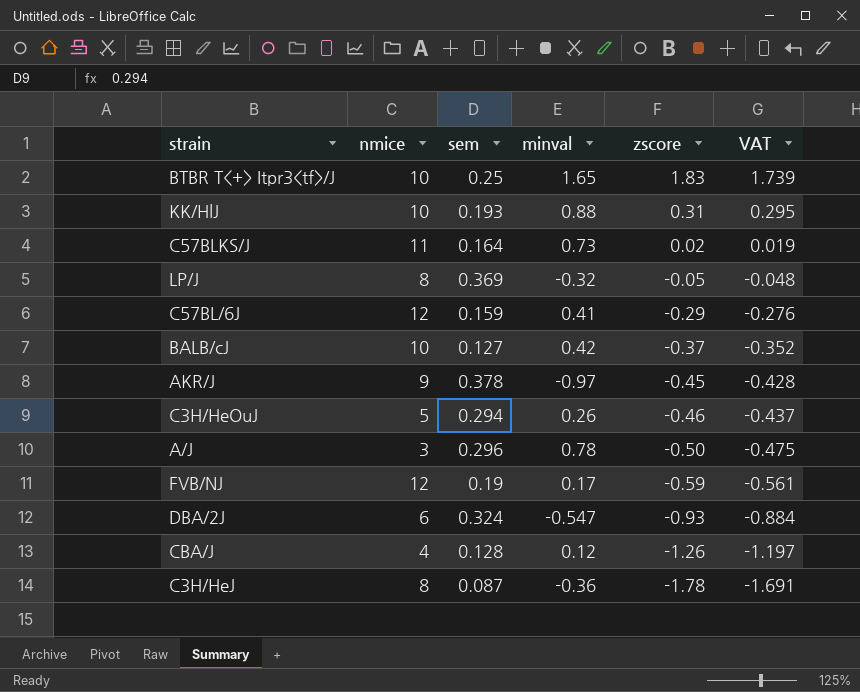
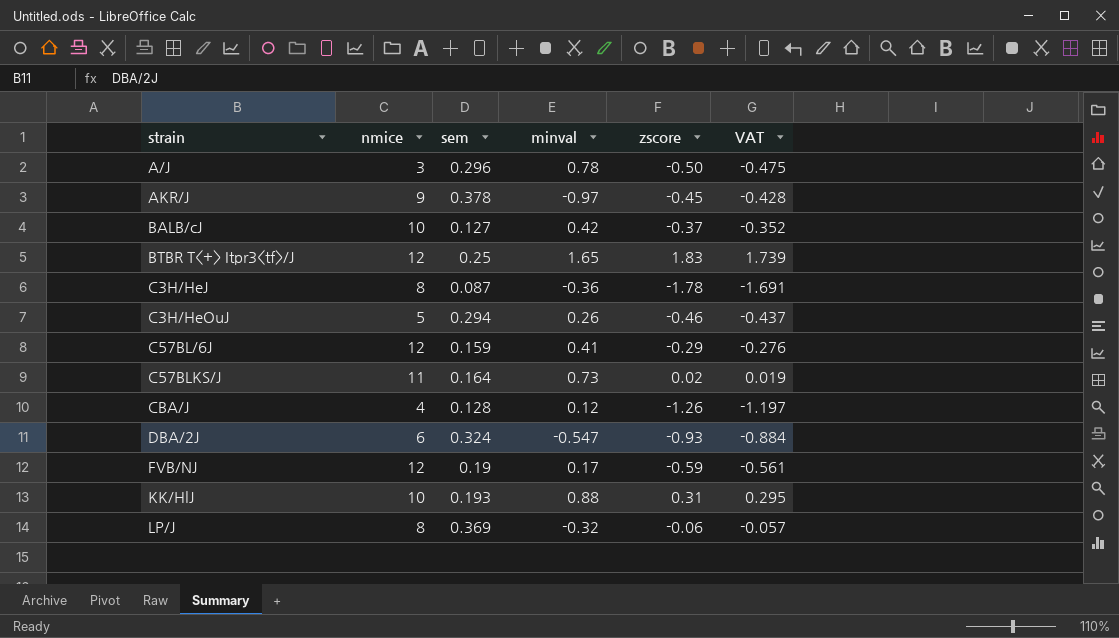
row order: zscore descending -> strain ascending
BTBR T<+> Itpr3<tf>/J | nmice: 10 -> 12
LP/J | zscore: -0.05 -> -0.06
LP/J | VAT: -0.048 -> -0.057

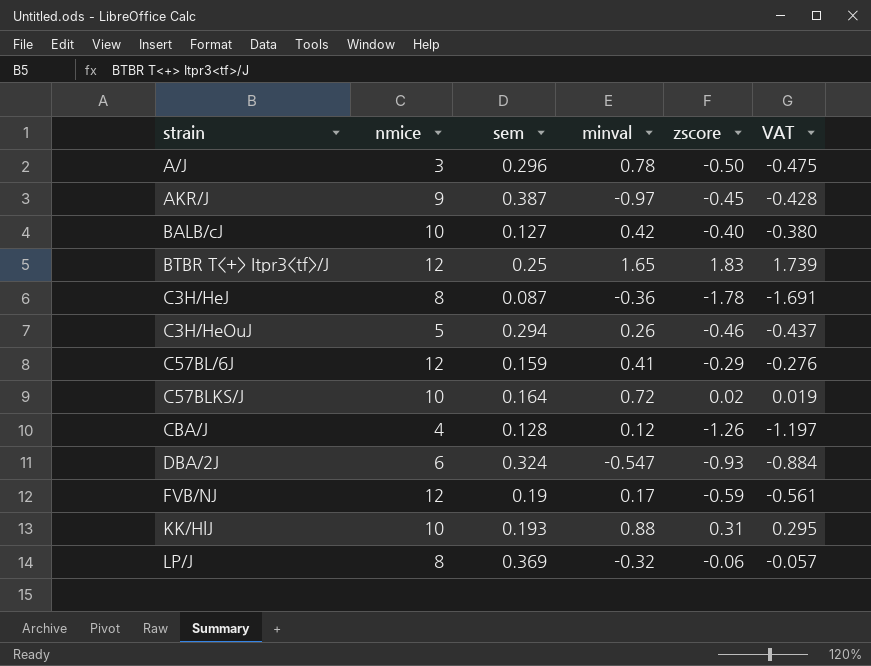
AKR/J | sem: 0.378 -> 0.387
BALB/cJ | zscore: -0.37 -> -0.40
BALB/cJ | VAT: -0.352 -> -0.380
C57BLKS/J | nmice: 11 -> 10
C57BLKS/J | minval: 0.73 -> 0.72

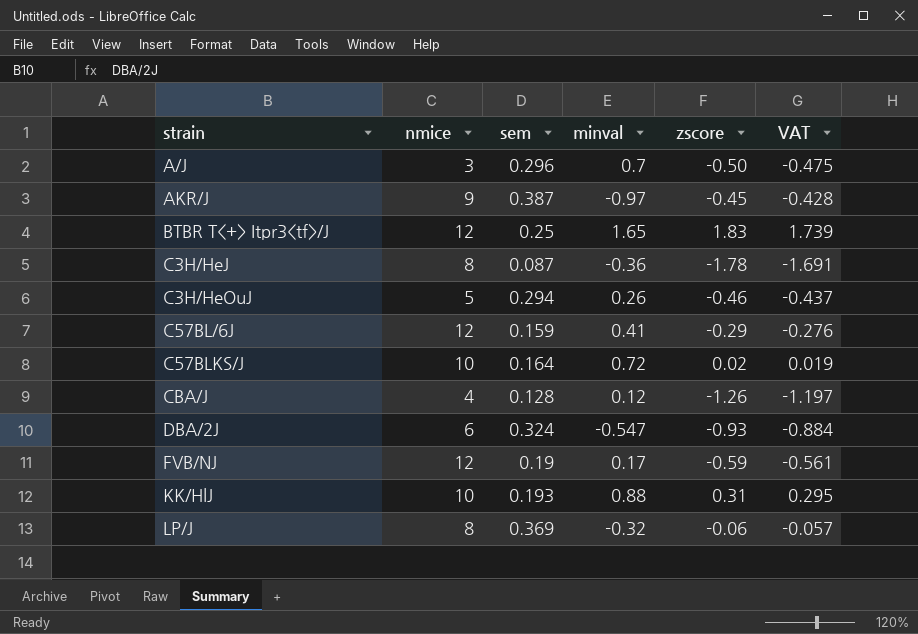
row BALB/cJ: 10 | 0.127 | 0.42 | -0.40 | -0.380 -> none
A/J | minval: 0.78 -> 0.7

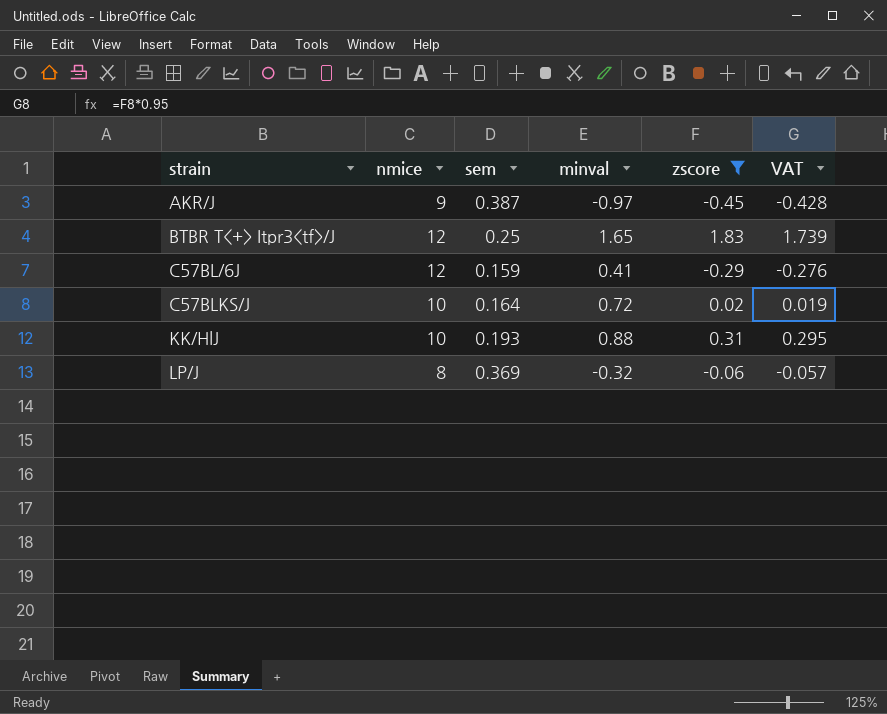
filter: none -> zscore >= -0.45

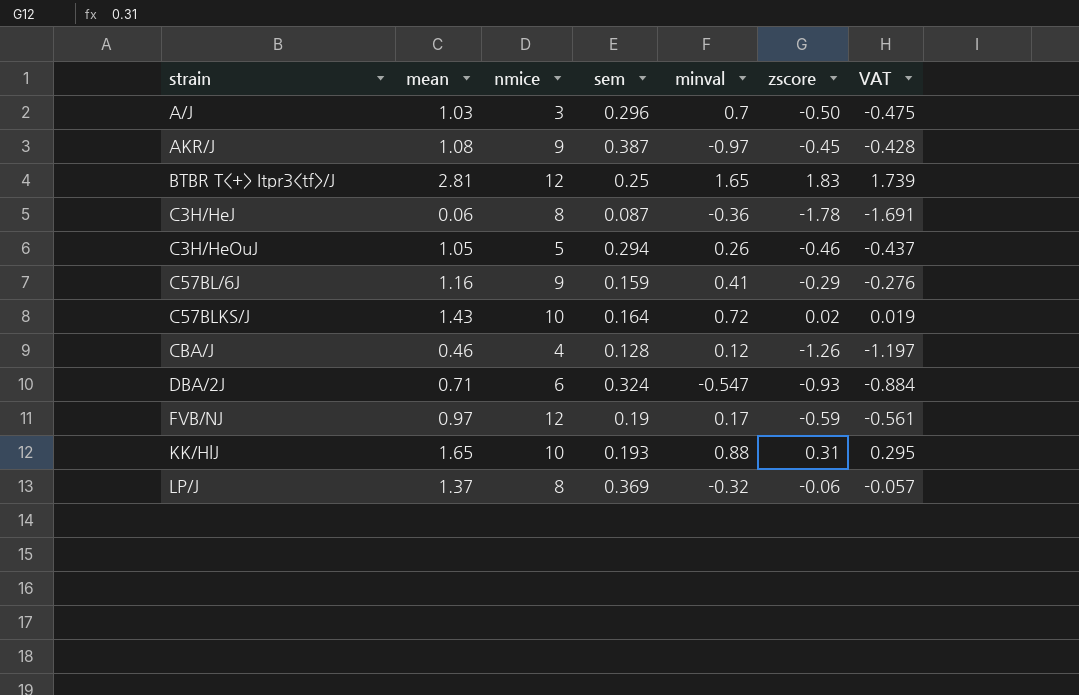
filter: zscore >= -0.45 -> none
column mean | position: none -> 2
C57BL/6J | nmice: 12 -> 9

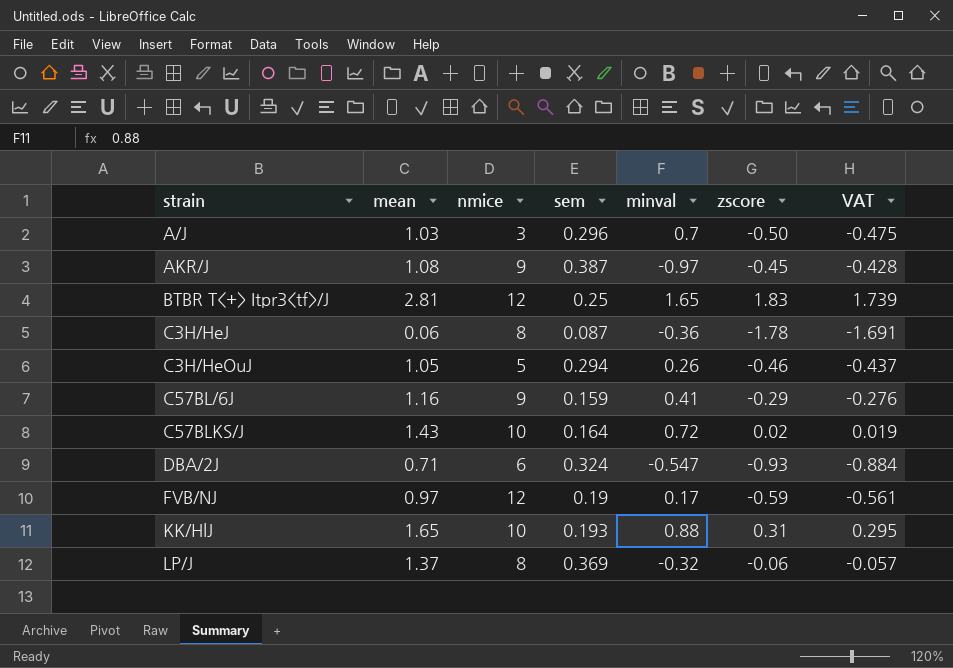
row CBA/J: 0.46 | 4 | 0.128 | 0.12 | -1.26 | -1.197 -> none

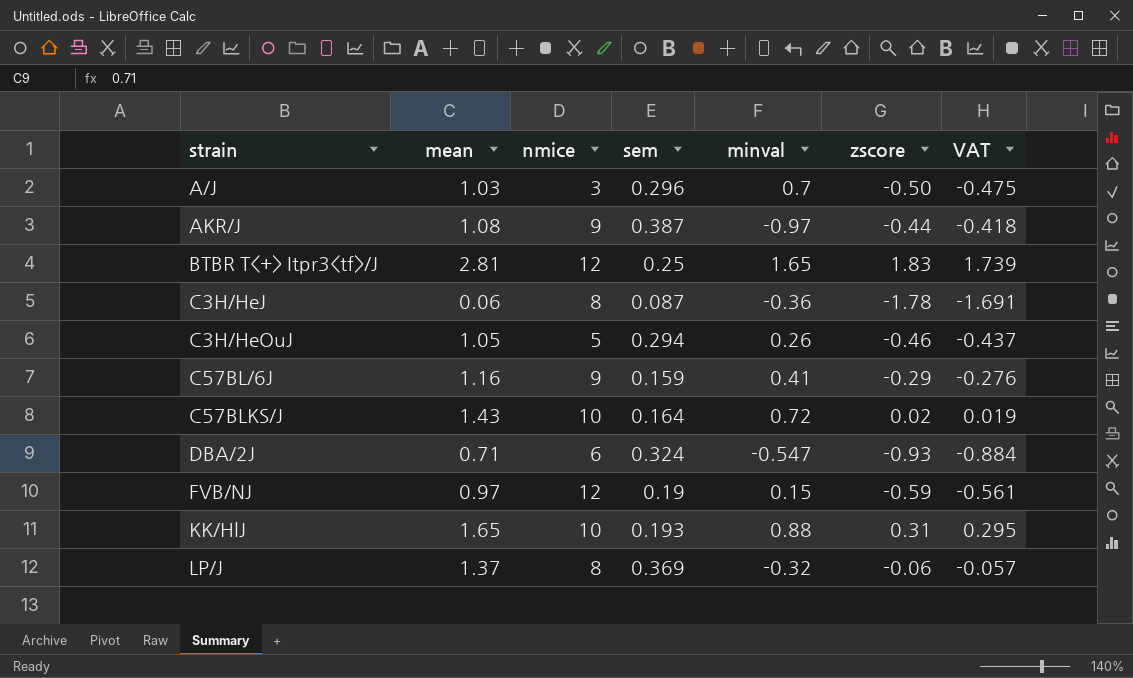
AKR/J | zscore: -0.45 -> -0.44
AKR/J | VAT: -0.428 -> -0.418
FVB/NJ | minval: 0.17 -> 0.15

